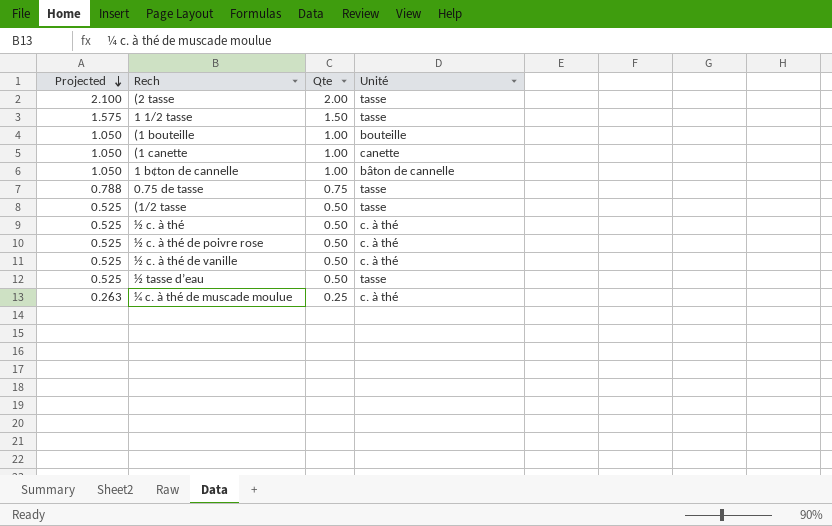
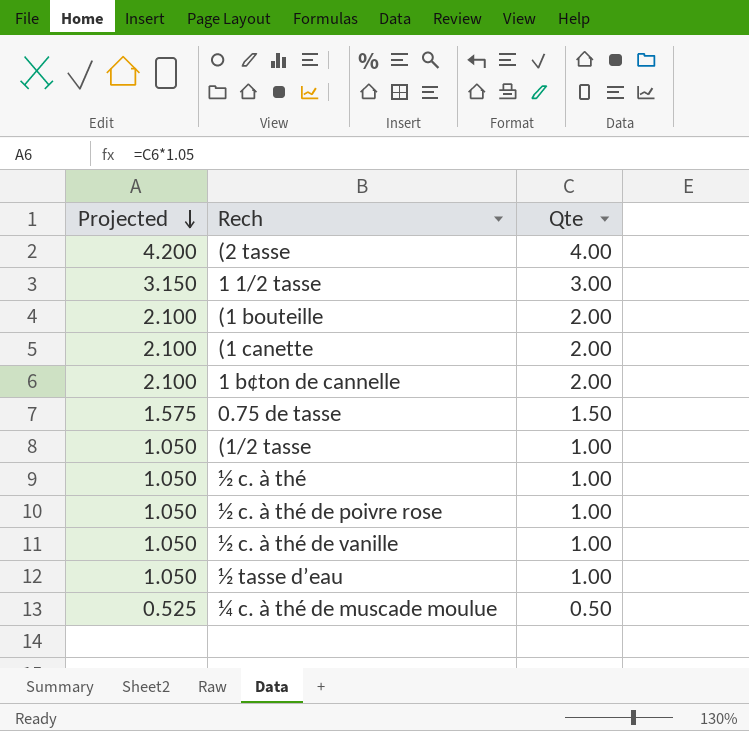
column Unité | position: 4 -> none
(2 tasse | Projected: 2.100 -> 4.200
(2 tasse | Qte: 2.00 -> 4.00
1 1/2 tasse | Projected: 1.575 -> 3.150
1 1/2 tasse | Qte: 1.50 -> 3.00
(1 bouteille | Projected: 1.050 -> 2.100
(1 bouteille | Qte: 1.00 -> 2.00
(1 canette | Projected: 1.050 -> 2.100
(1 canette | Qte: 1.00 -> 2.00
1 b¢ton de cannelle | Projected: 1.050 -> 2.100
1 b¢ton de cannelle | Qte: 1.00 -> 2.00
0.75 de tasse | Projected: 0.788 -> 1.575
0.75 de tasse | Qte: 0.75 -> 1.50
(1/2 tasse | Projected: 0.525 -> 1.050
(1/2 tasse | Qte: 0.50 -> 1.00
½ c. à thé | Projected: 0.525 -> 1.050
½ c. à thé | Qte: 0.50 -> 1.00
½ c. à thé de poivre rose | Projected: 0.525 -> 1.050
½ c. à thé de poivre rose | Qte: 0.50 -> 1.00
½ c. à thé de vanille | Projected: 0.525 -> 1.050
½ c. à thé de vanille | Qte: 0.50 -> 1.00
½ tasse d’eau | Projected: 0.525 -> 1.050
½ tasse d’eau | Qte: 0.50 -> 1.00
¼ c. à thé de muscade moulue | Projected: 0.263 -> 0.525
¼ c. à thé de muscade moulue | Qte: 0.25 -> 0.50

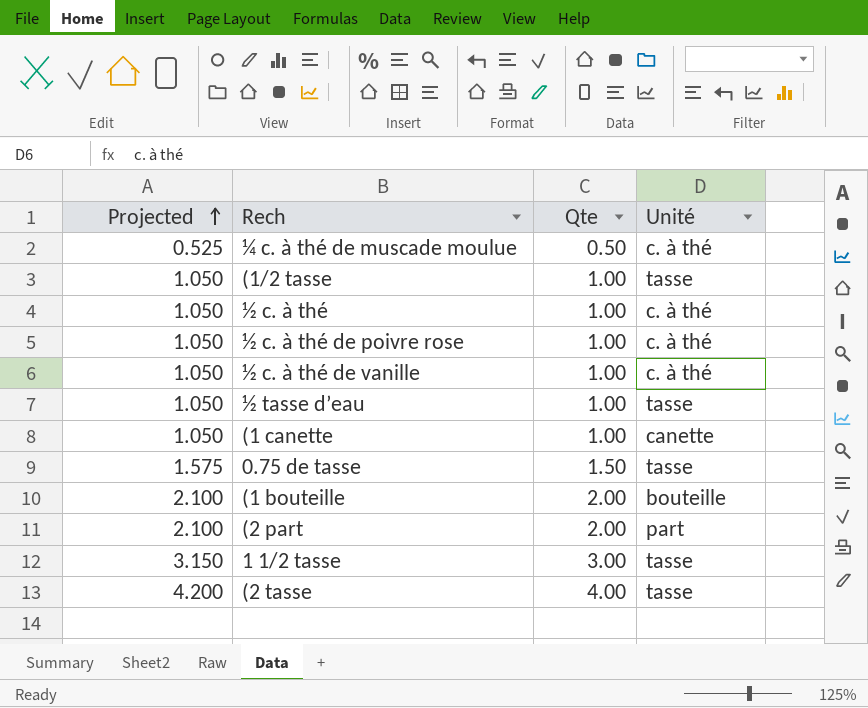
row order: Projected descending -> Projected ascending
column Unité | position: none -> 4
row 1 b¢ton de cannelle: 2.100 | 2.00 -> none
(1 canette | Projected: 2.100 -> 1.050
(1 canette | Qte: 2.00 -> 1.00
row (2 part: none -> 2.100 | 2.00 | part

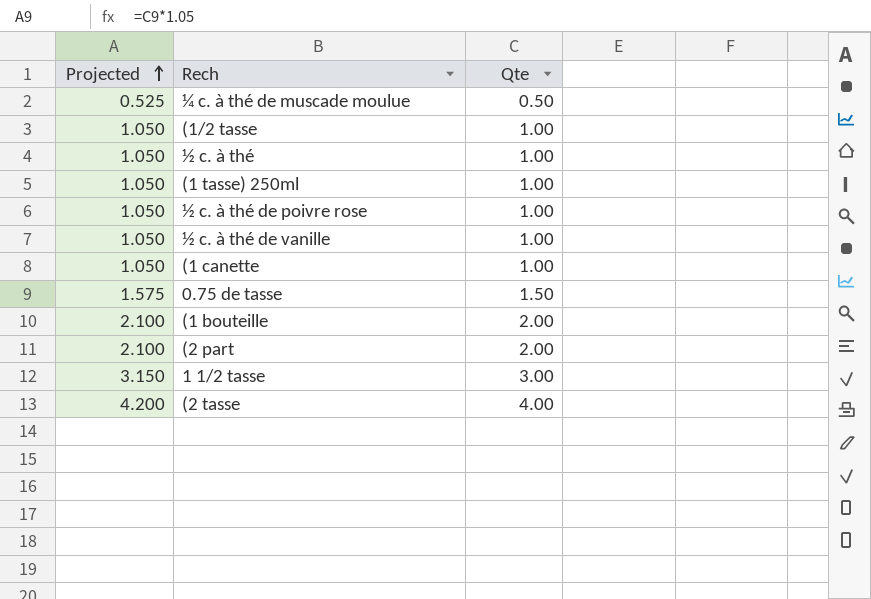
column Unité | position: 4 -> none
row ½ tasse d’eau: 1.050 | 1.00 | tasse -> none
row (1 tasse) 250ml: none -> 1.050 | 1.00

